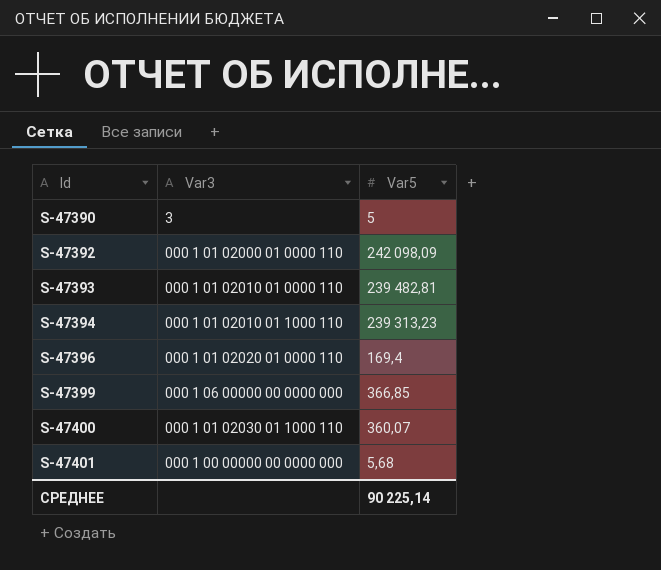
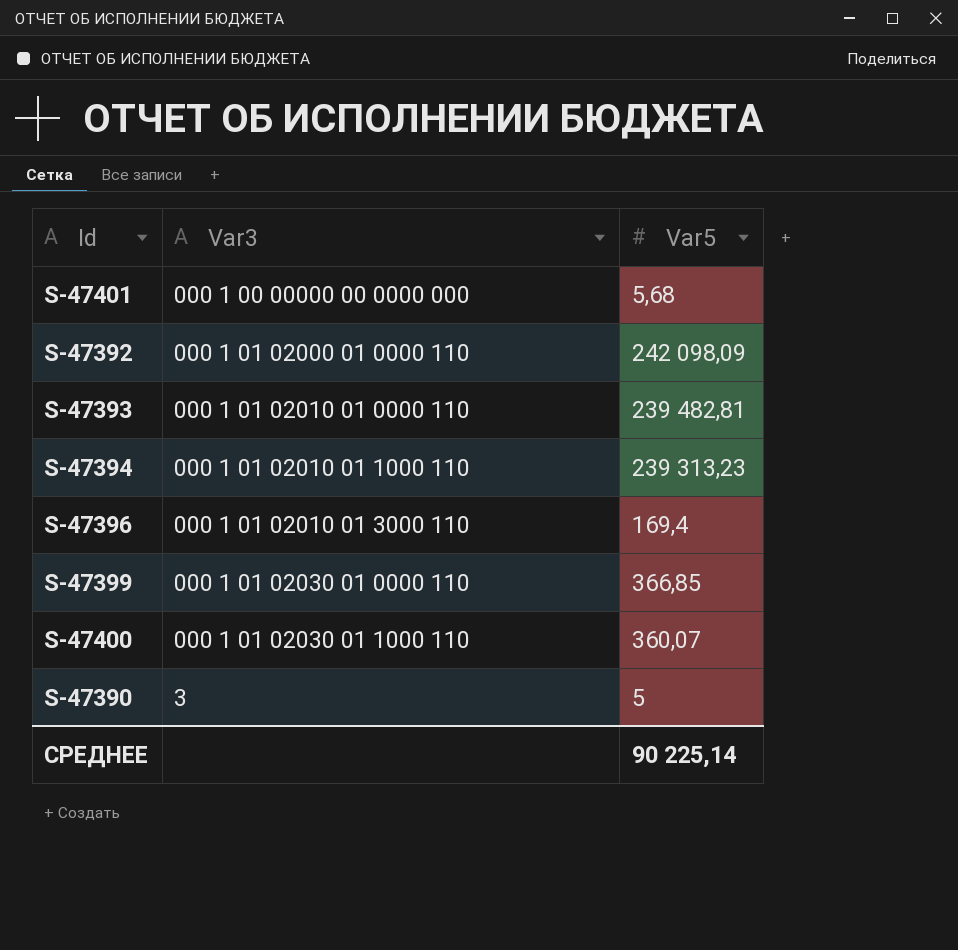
row order: Id ascending -> Var3 ascending
S-47396 | Var3: 000 1 01 02020 01 0000 110 -> 000 1 01 02010 01 3000 110
S-47399 | Var3: 000 1 06 00000 00 0000 000 -> 000 1 01 02030 01 0000 110

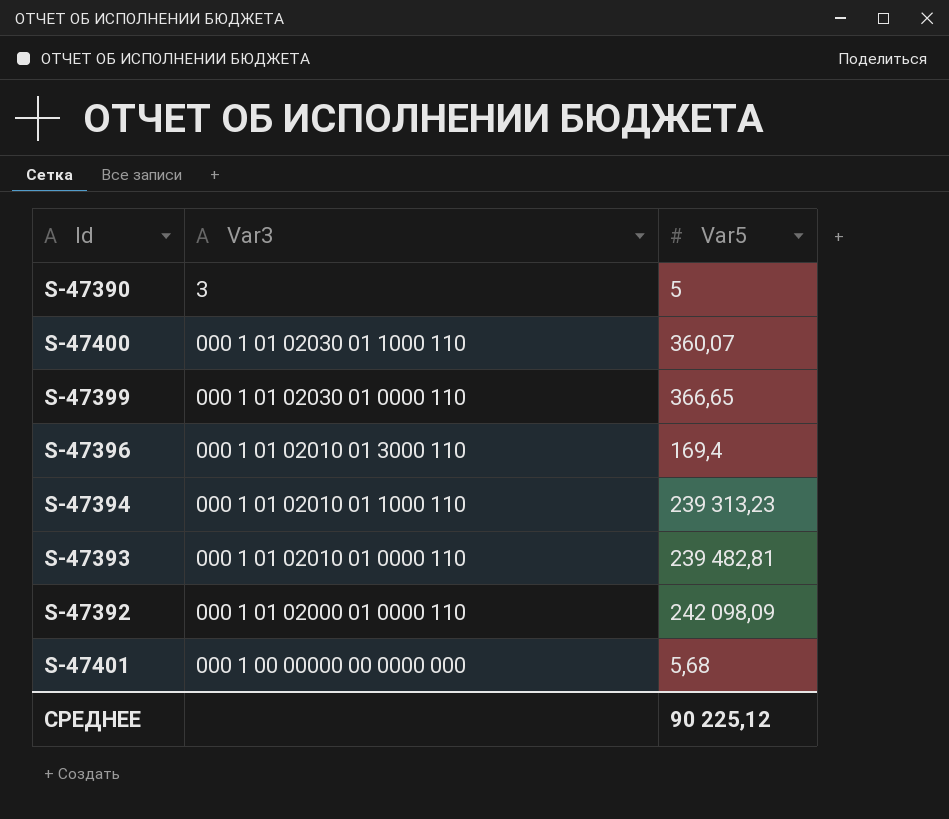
row order: Var3 ascending -> Var3 descending
S-47399 | Var5: 366,85 -> 366,65
СРЕДНЕЕ | Var5: 90 225,14 -> 90 225,12

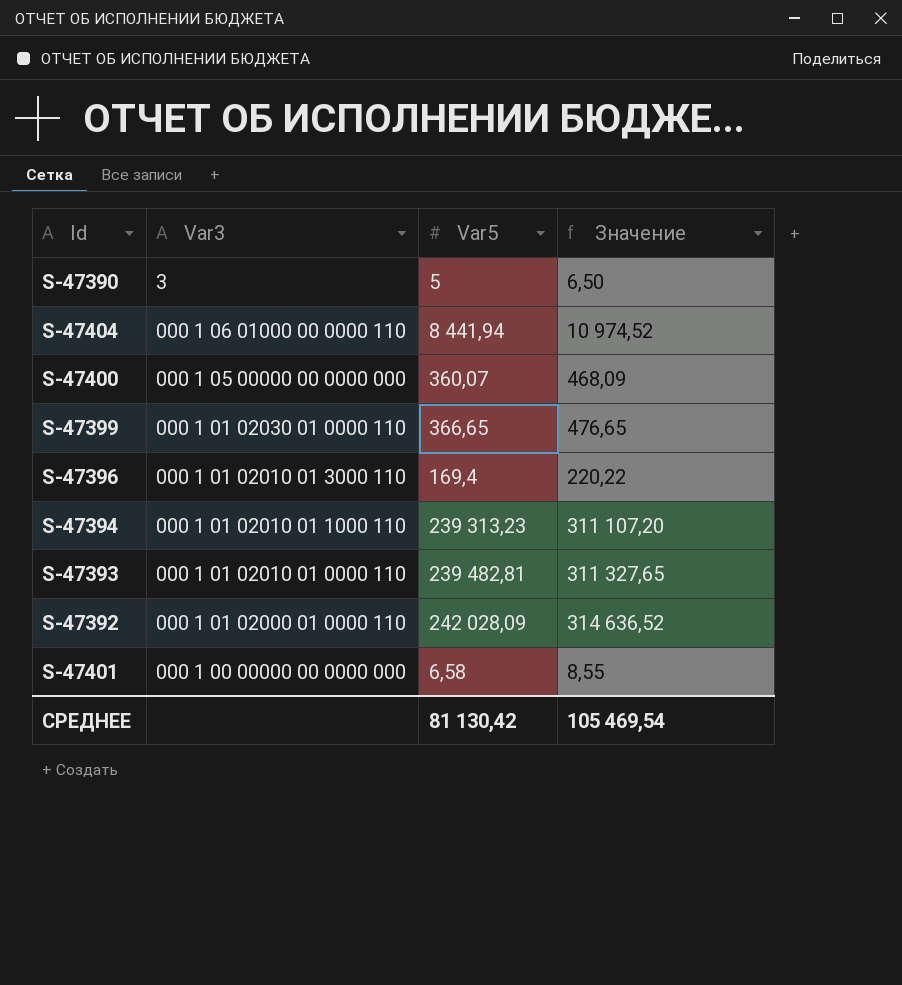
column Значение | formula: none -> [Var5] * 1,3
row S-47404: none -> 000 1 06 01000 00 0000 110 | 8 441,94 | 10 974,52
S-47400 | Var3: 000 1 01 02030 01 1000 110 -> 000 1 05 00000 00 0000 000
S-47392 | Var5: 242 098,09 -> 242 028,09
S-47401 | Var5: 5,68 -> 6,58
СРЕДНЕЕ | Var5: 90 225,12 -> 81 130,42

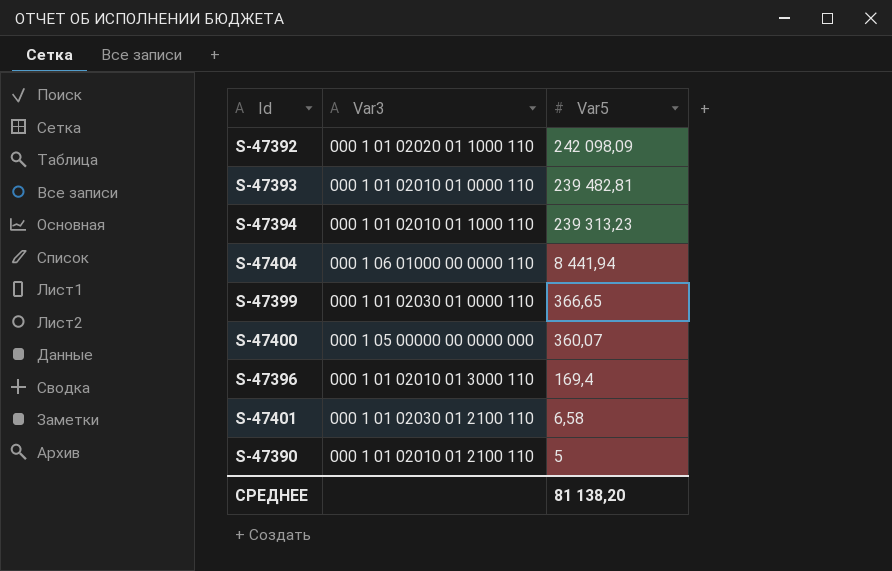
row order: Var3 descending -> Var5 descending
column Значение | formula: [Var5] * 1,3 -> none
S-47392 | Var3: 000 1 01 02000 01 0000 110 -> 000 1 01 02020 01 1000 110
S-47392 | Var5: 242 028,09 -> 242 098,09
S-47401 | Var3: 000 1 00 00000 00 0000 000 -> 000 1 01 02030 01 2100 110
S-47390 | Var3: 3 -> 000 1 01 02010 01 2100 110
СРЕДНЕЕ | Var5: 81 130,42 -> 81 138,20

